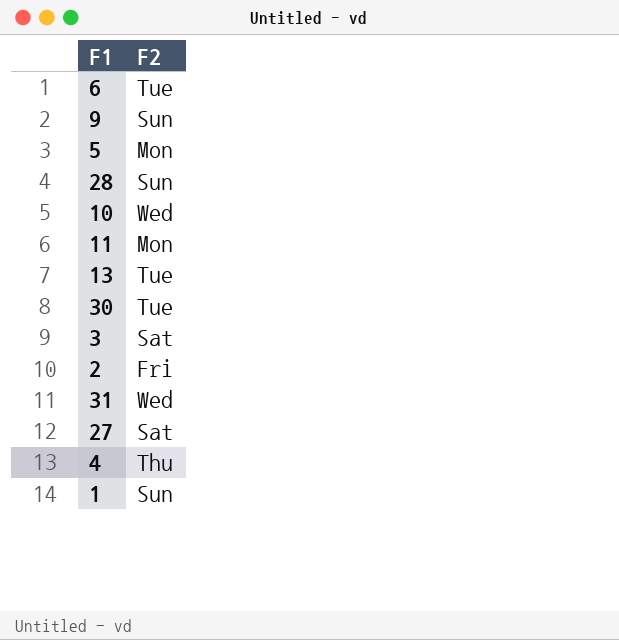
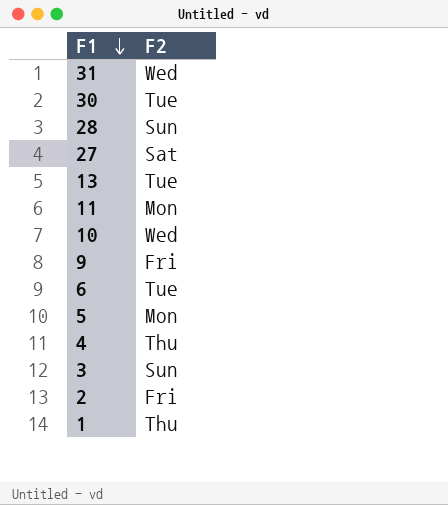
row order: none -> F1 descending
9 | F2: Sun -> Fri
3 | F2: Sat -> Sun
1 | F2: Sun -> Thu

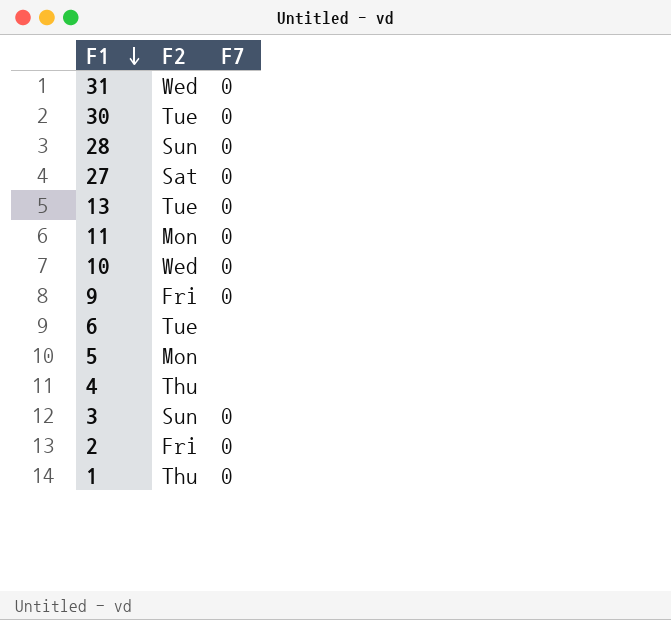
column F7 | position: none -> 3

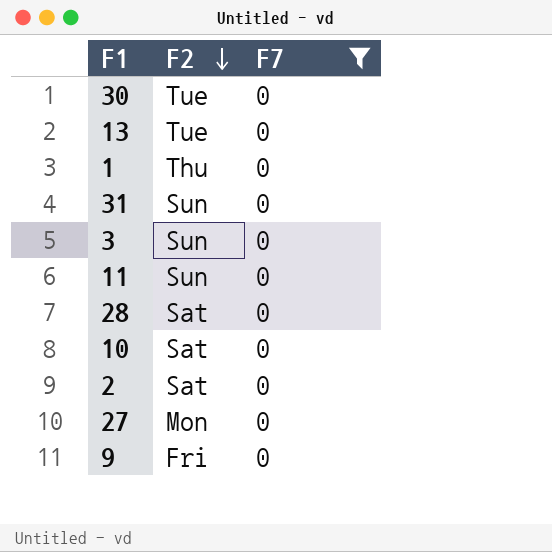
filter: none -> F7 = 0
row order: F1 descending -> F2 descending
31 | F2: Wed -> Sun
11 | F2: Mon -> Sun
28 | F2: Sun -> Sat
10 | F2: Wed -> Sat
2 | F2: Fri -> Sat
27 | F2: Sat -> Mon

